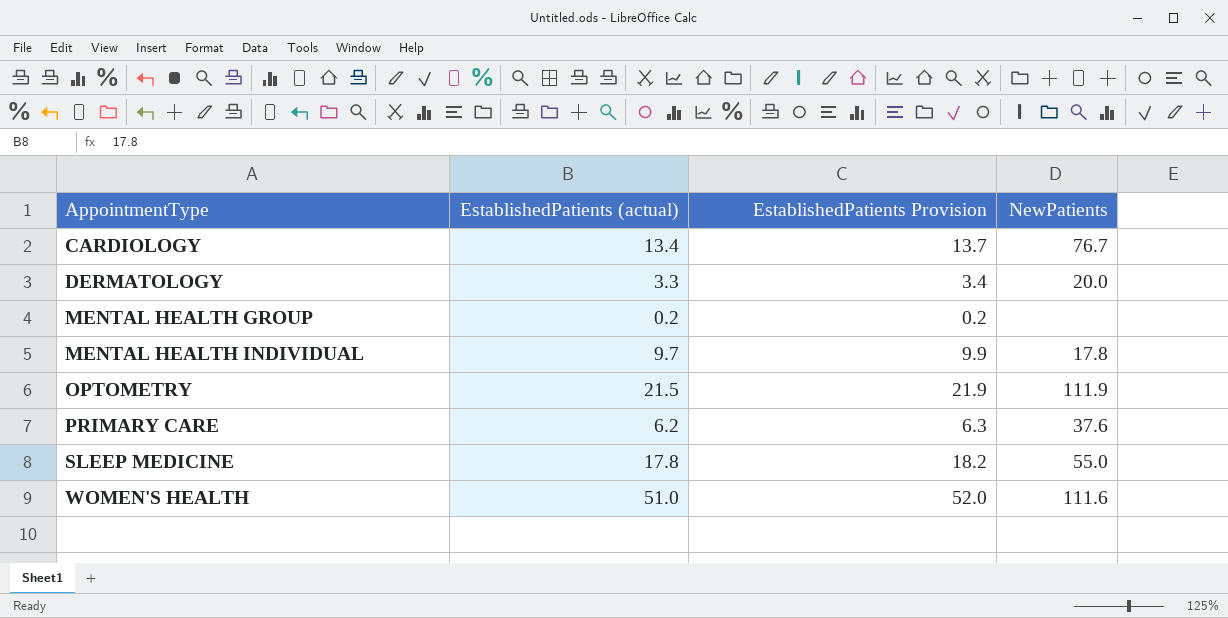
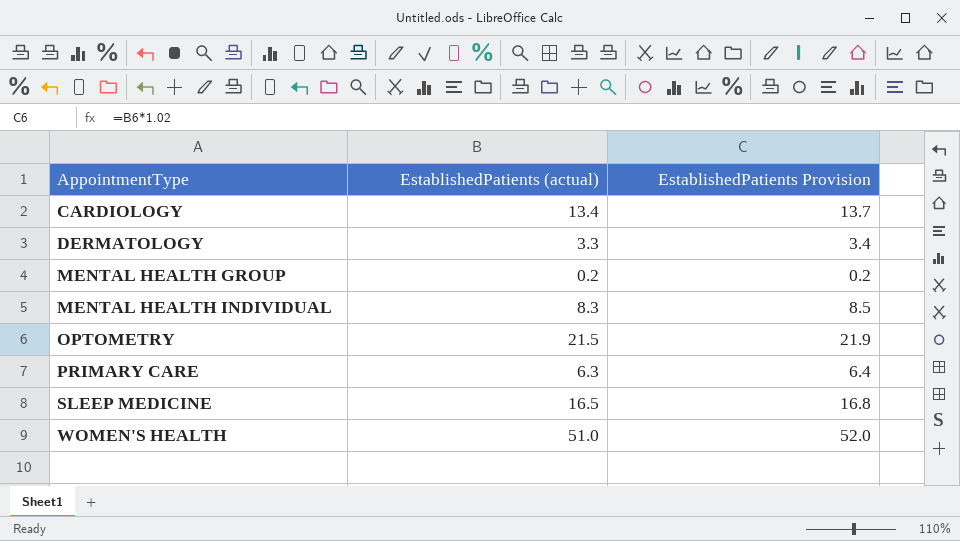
column NewPatients | position: 4 -> none
MENTAL HEALTH INDIVIDUAL | EstablishedPatients (actual): 9.7 -> 8.3
MENTAL HEALTH INDIVIDUAL | EstablishedPatients Provision: 9.9 -> 8.5
PRIMARY CARE | EstablishedPatients (actual): 6.2 -> 6.3
PRIMARY CARE | EstablishedPatients Provision: 6.3 -> 6.4
SLEEP MEDICINE | EstablishedPatients (actual): 17.8 -> 16.5
SLEEP MEDICINE | EstablishedPatients Provision: 18.2 -> 16.8

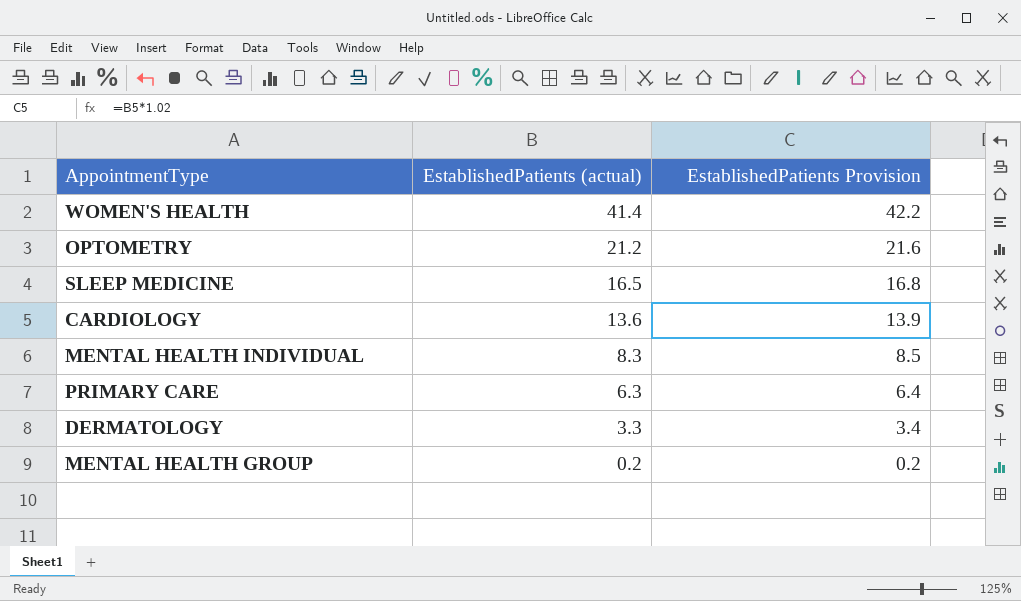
row order: AppointmentType ascending -> EstablishedPatients (actual) descending
WOMEN'S HEALTH | EstablishedPatients (actual): 51.0 -> 41.4
WOMEN'S HEALTH | EstablishedPatients Provision: 52.0 -> 42.2
OPTOMETRY | EstablishedPatients (actual): 21.5 -> 21.2
OPTOMETRY | EstablishedPatients Provision: 21.9 -> 21.6
CARDIOLOGY | EstablishedPatients (actual): 13.4 -> 13.6
CARDIOLOGY | EstablishedPatients Provision: 13.7 -> 13.9

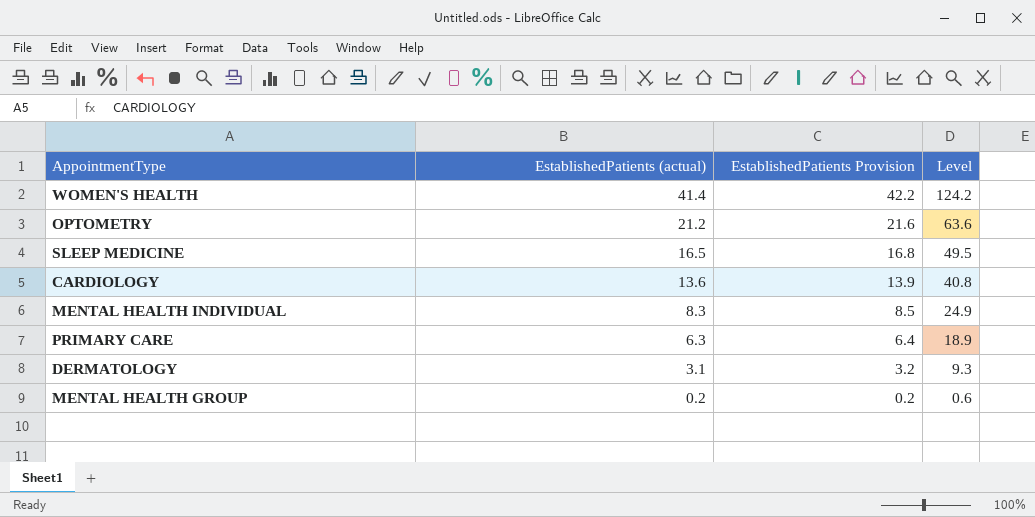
column Level | formula: none -> [EstablishedPatients (actual)] * 3
DERMATOLOGY | EstablishedPatients (actual): 3.3 -> 3.1
DERMATOLOGY | EstablishedPatients Provision: 3.4 -> 3.2

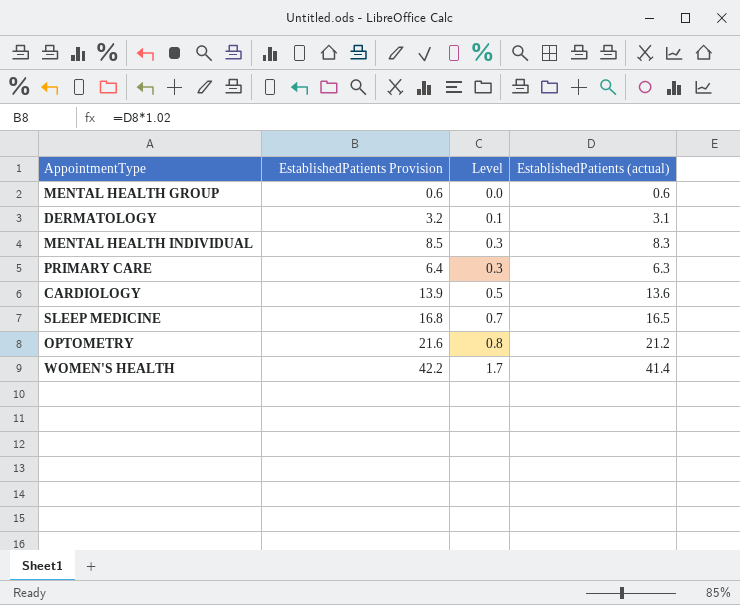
row order: EstablishedPatients (actual) descending -> Level ascending
column Level | formula: [EstablishedPatients (actual)] * 3 -> [EstablishedPatients (actual)] * 0.04
column EstablishedPatients (actual) | position: 2 -> 4
MENTAL HEALTH GROUP | EstablishedPatients Provision: 0.2 -> 0.6
MENTAL HEALTH GROUP | EstablishedPatients (actual): 0.2 -> 0.6

